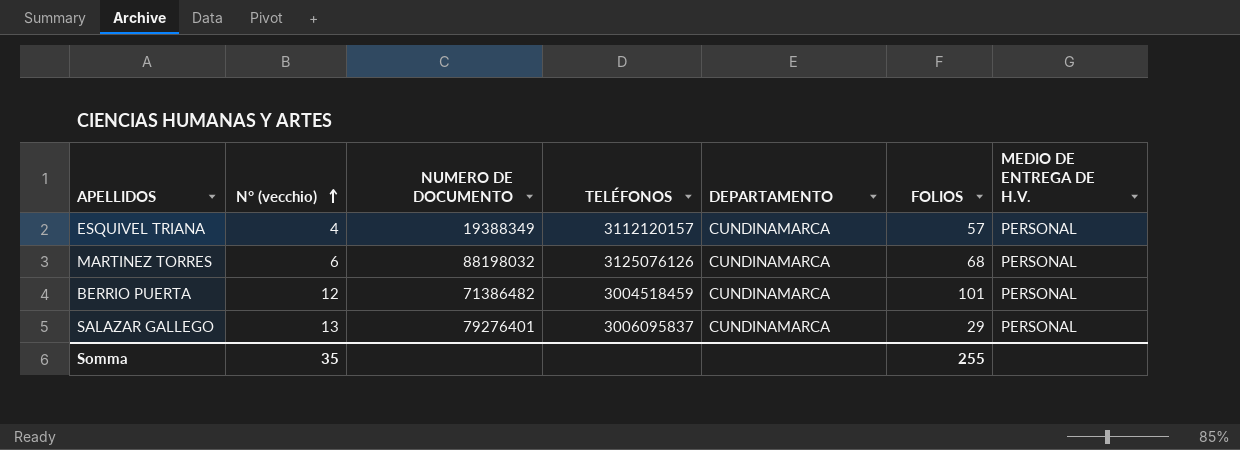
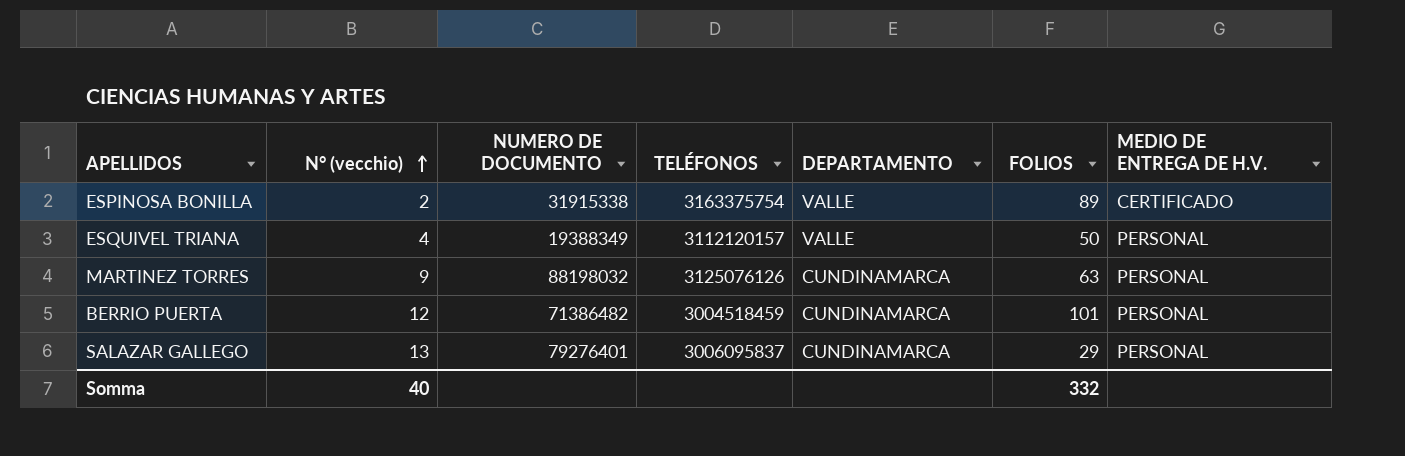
row ESPINOSA BONILLA: none -> 2 | 31915338 | 3163375754 | VALLE | 89 | CERTIFICADO
ESQUIVEL TRIANA | DEPARTAMENTO: CUNDINAMARCA -> VALLE
ESQUIVEL TRIANA | FOLIOS: 57 -> 50
MARTINEZ TORRES | N° (vecchio): 6 -> 9
MARTINEZ TORRES | FOLIOS: 68 -> 63
Somma | N° (vecchio): 35 -> 40
Somma | FOLIOS: 255 -> 332

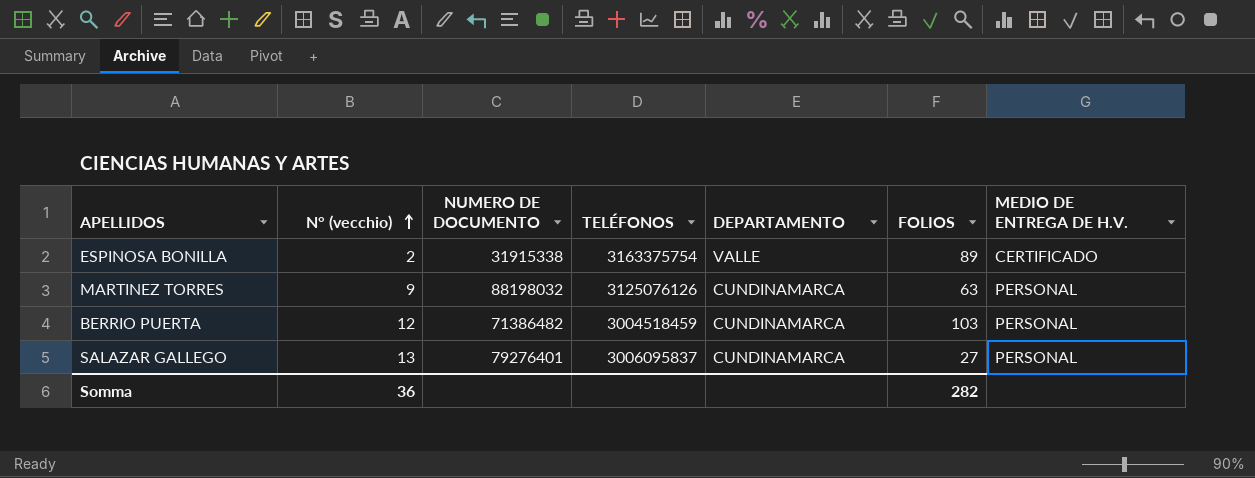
row ESQUIVEL TRIANA: 4 | 19388349 | 3112120157 | VALLE | 50 | PERSONAL -> none
BERRIO PUERTA | FOLIOS: 101 -> 103
SALAZAR GALLEGO | FOLIOS: 29 -> 27
Somma | N° (vecchio): 40 -> 36
Somma | FOLIOS: 332 -> 282

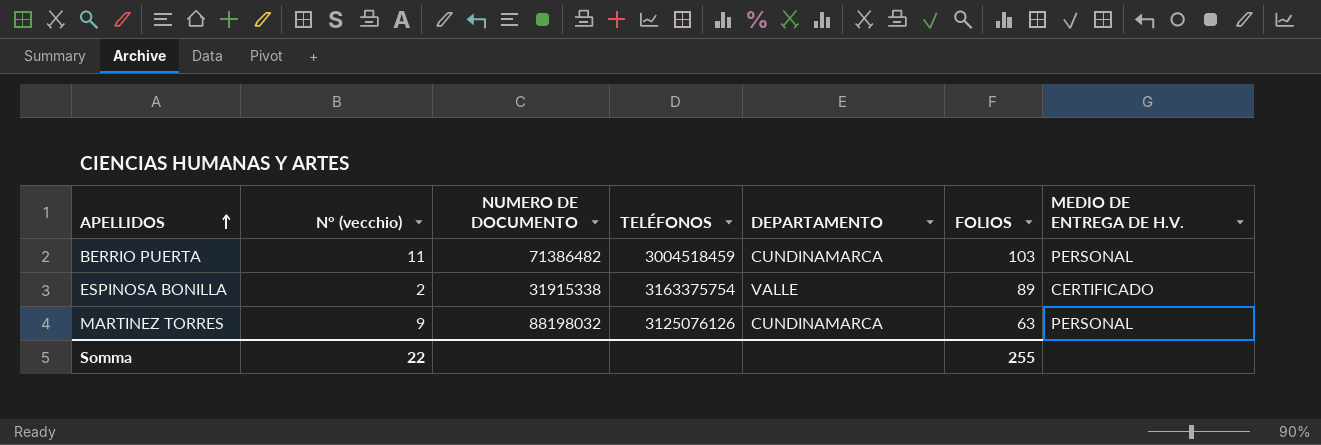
row order: N° (vecchio) ascending -> APELLIDOS ascending
row SALAZAR GALLEGO: 13 | 79276401 | 3006095837 | CUNDINAMARCA | 27 | PERSONAL -> none
BERRIO PUERTA | N° (vecchio): 12 -> 11
Somma | N° (vecchio): 36 -> 22
Somma | FOLIOS: 282 -> 255

